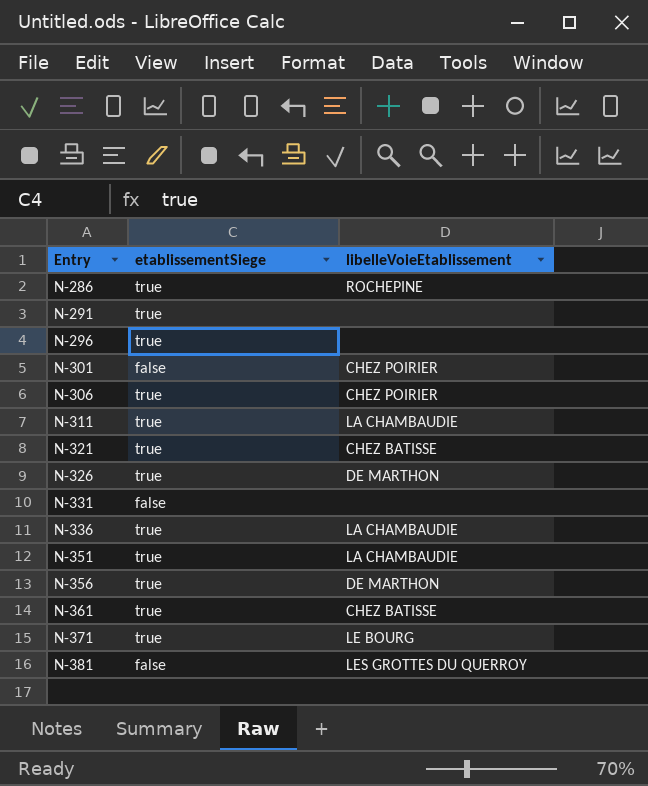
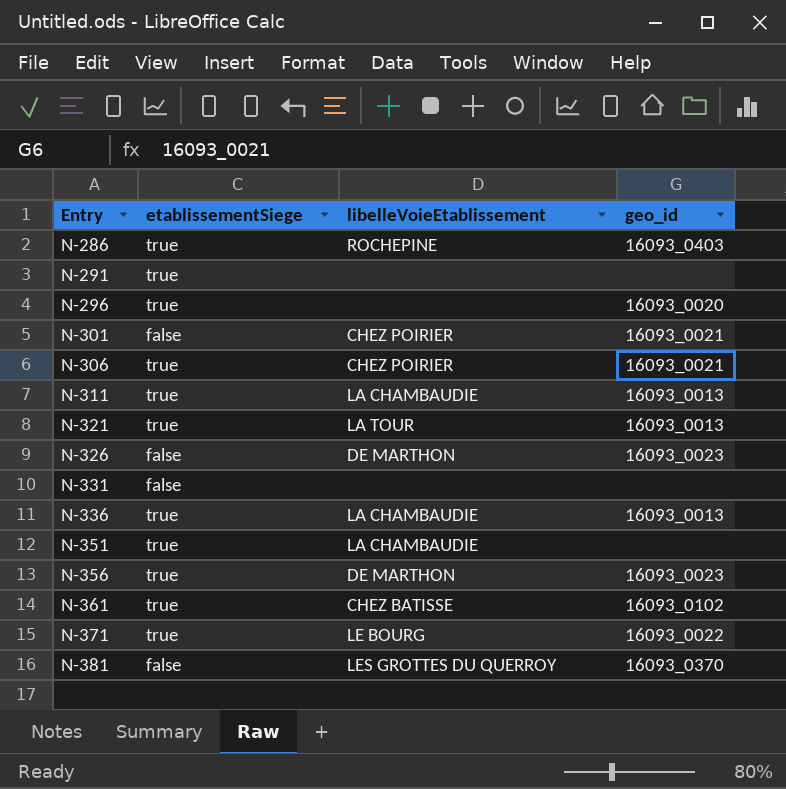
column geo_id | position: none -> 4
N-321 | libelleVoieEtablissement: CHEZ BATISSE -> LA TOUR
N-326 | etablissementSiege: true -> false

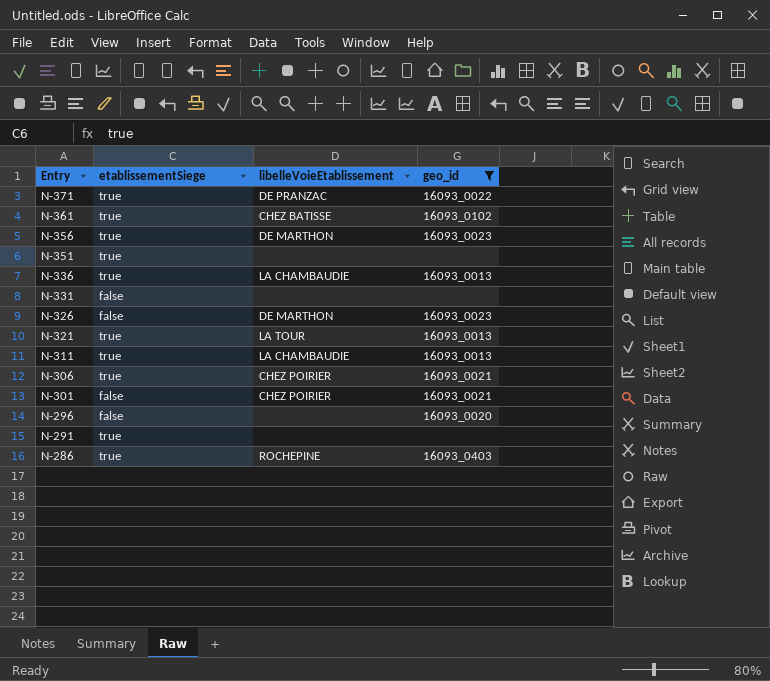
filter: none -> geo_id != 16093_0370
row order: Entry ascending -> Entry descending
N-371 | libelleVoieEtablissement: LE BOURG -> DE PRANZAC
N-351 | libelleVoieEtablissement: LA CHAMBAUDIE -> none
N-296 | etablissementSiege: true -> false

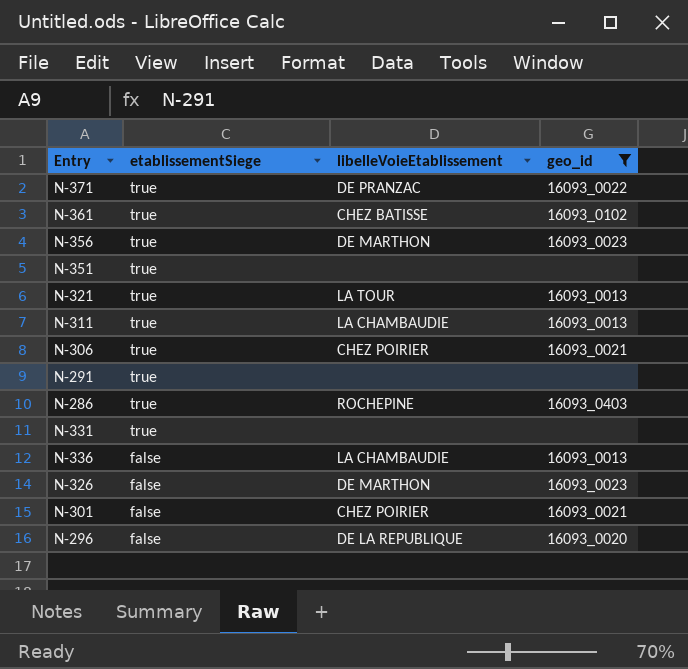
row order: Entry descending -> etablissementSiege descending
N-331 | etablissementSiege: false -> true
N-336 | etablissementSiege: true -> false
N-296 | libelleVoieEtablissement: none -> DE LA REPUBLIQUE

